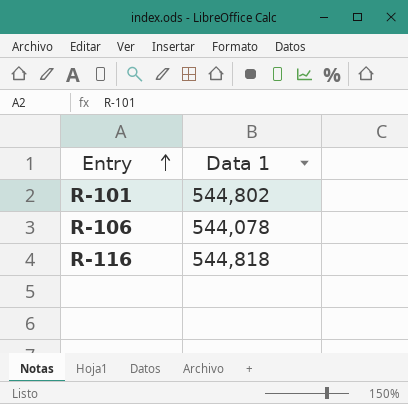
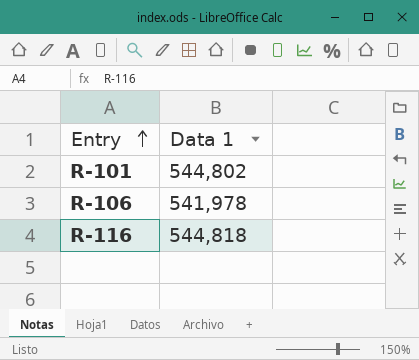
R-106 | Data 1: 544,078 -> 541,978

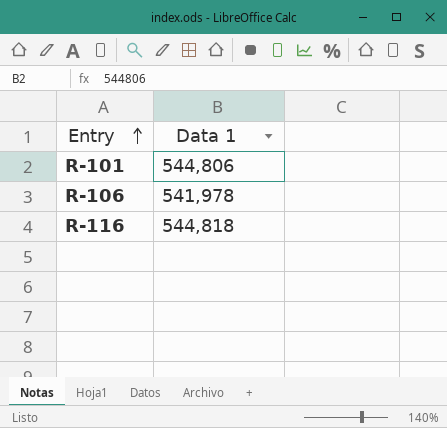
R-101 | Data 1: 544,802 -> 544,806

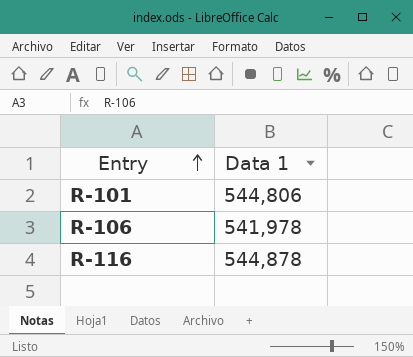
R-116 | Data 1: 544,818 -> 544,878

